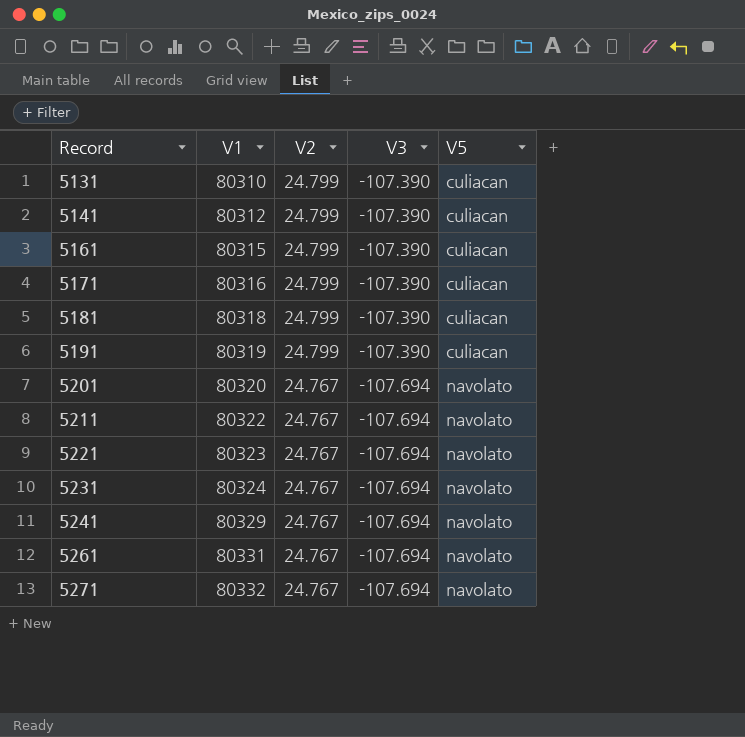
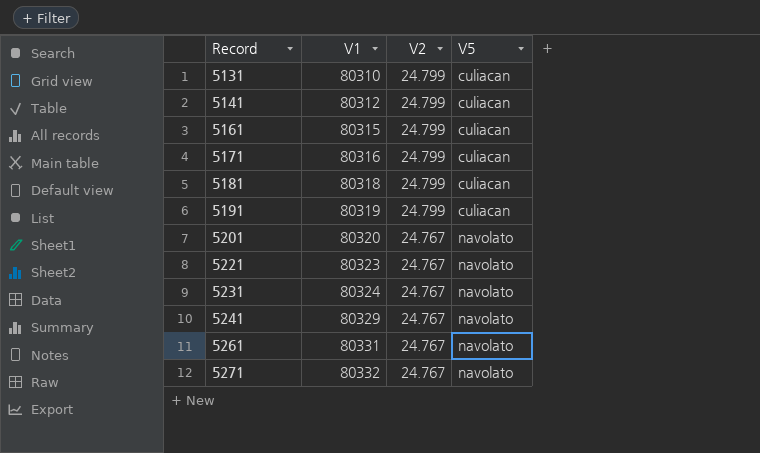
column V3 | position: 4 -> none
row 5211: 80322 | 24.767 | -107.694 | navolato -> none

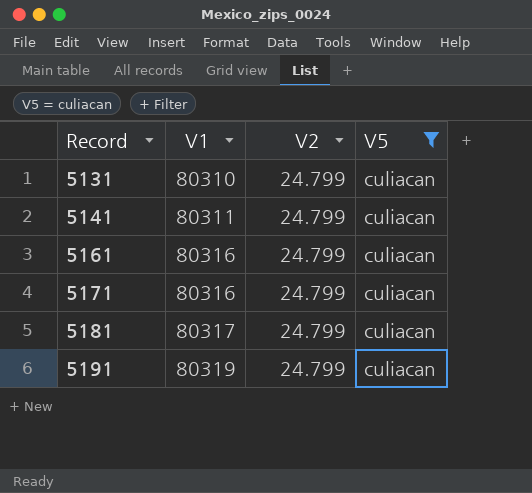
filter: none -> V5 = culiacan
5141 | V1: 80312 -> 80311
5161 | V1: 80315 -> 80316
5181 | V1: 80318 -> 80317

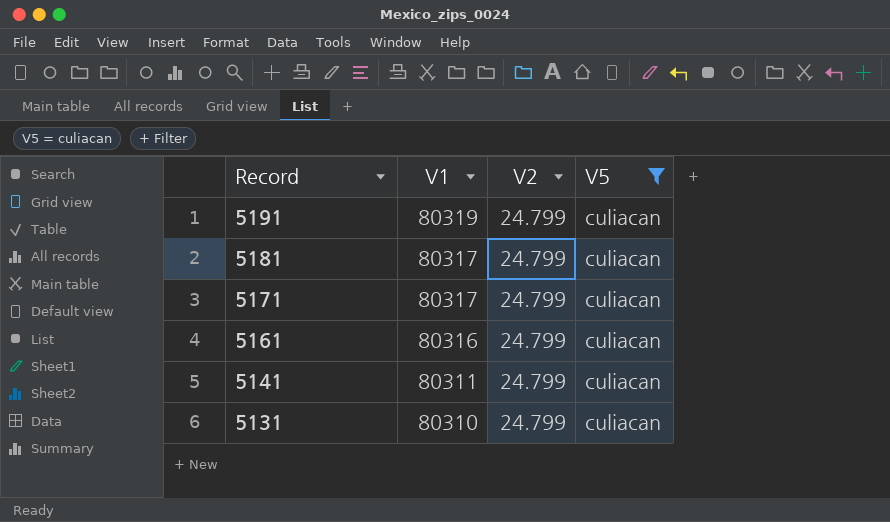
row order: Record ascending -> Record descending
5171 | V1: 80316 -> 80317

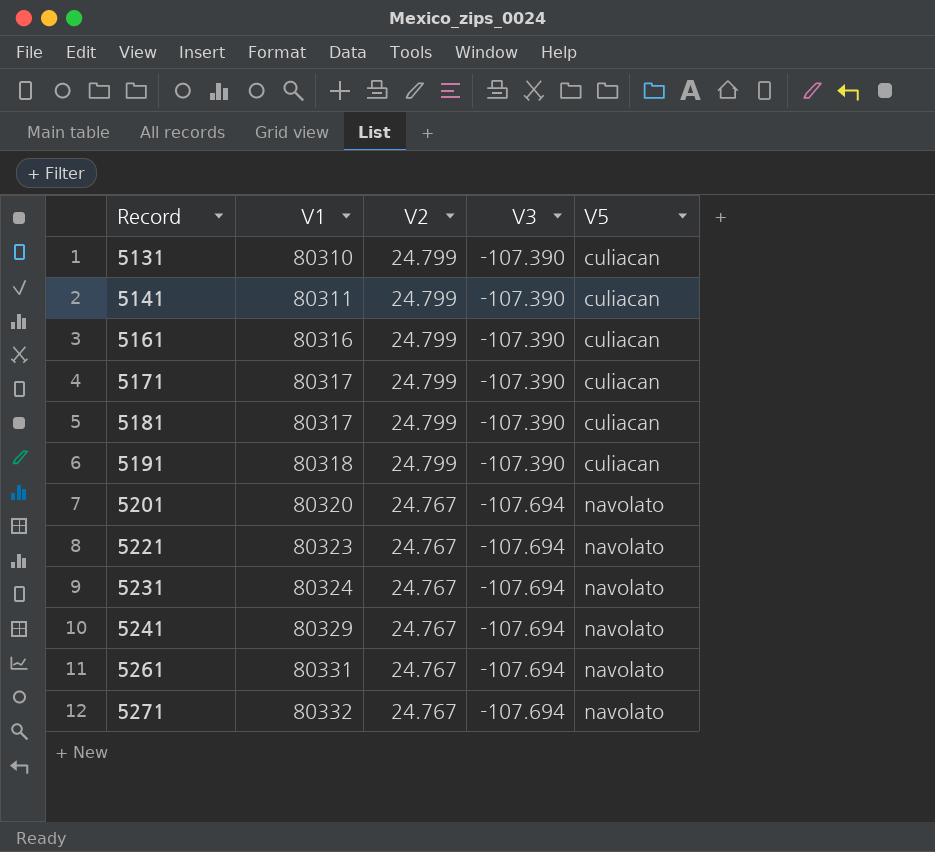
filter: V5 = culiacan -> none
row order: Record descending -> Record ascending
column V3 | position: none -> 4
5191 | V1: 80319 -> 80318

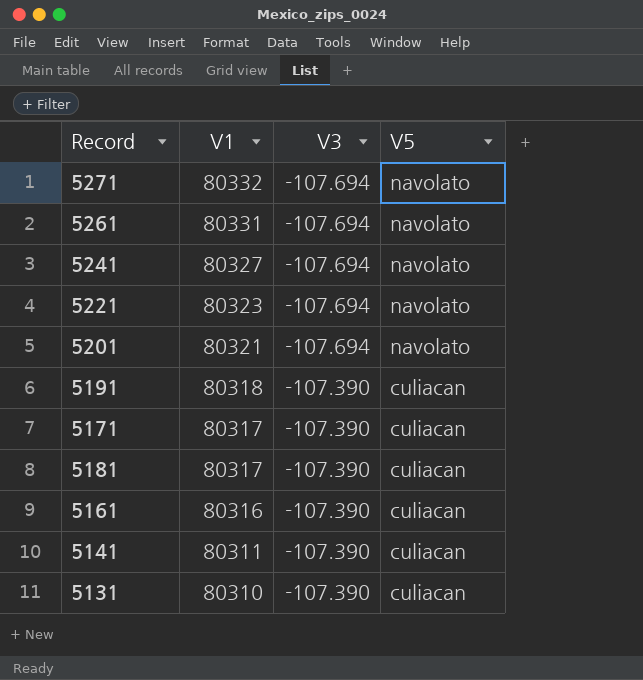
row order: Record ascending -> V1 descending
column V2 | position: 3 -> none
row 5231: 80324 | 24.767 | -107.694 | navolato -> none
5241 | V1: 80329 -> 80327
5201 | V1: 80320 -> 80321

